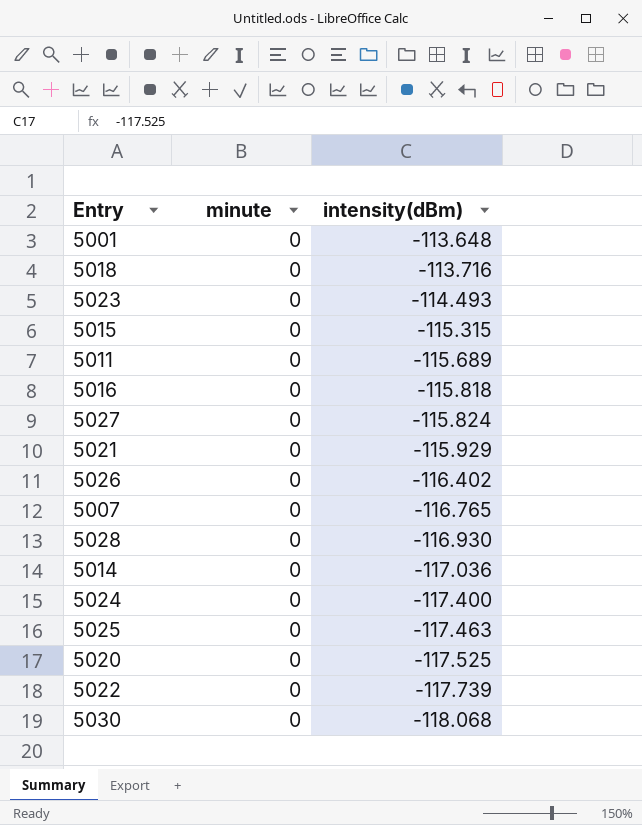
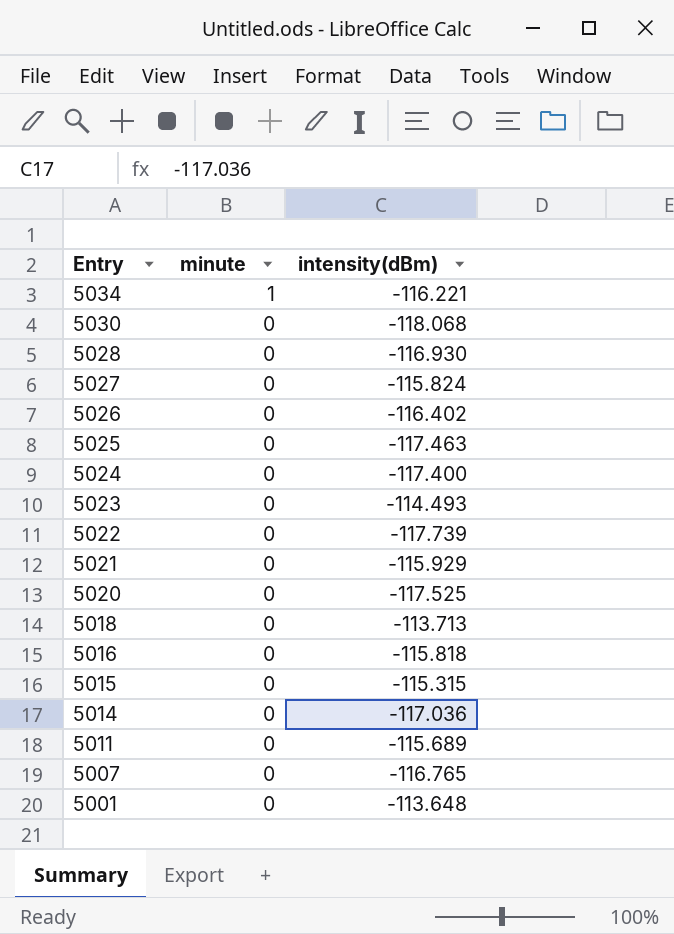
row order: intensity(dBm) descending -> Entry descending
row 5034: none -> 1 | -116.221
5018 | intensity(dBm): -113.716 -> -113.713

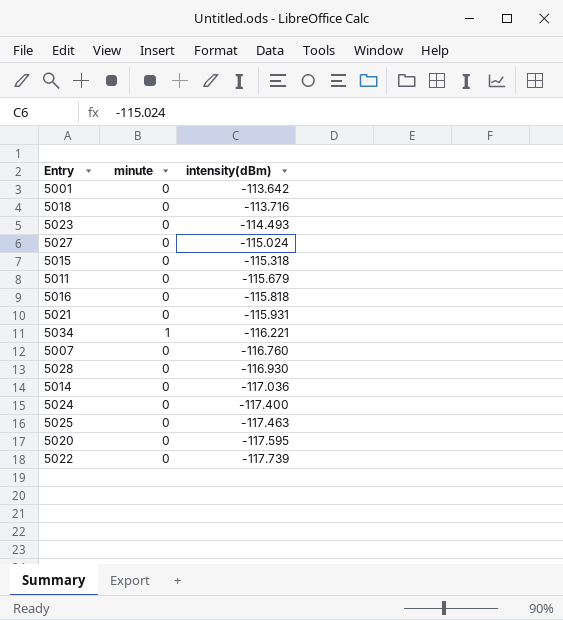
row order: Entry descending -> intensity(dBm) descending
row 5030: 0 | -118.068 -> none
row 5026: 0 | -116.402 -> none
5001 | intensity(dBm): -113.648 -> -113.642
5018 | intensity(dBm): -113.713 -> -113.716
5027 | intensity(dBm): -115.824 -> -115.024
5015 | intensity(dBm): -115.315 -> -115.318
5011 | intensity(dBm): -115.689 -> -115.679
5021 | intensity(dBm): -115.929 -> -115.931
5007 | intensity(dBm): -116.765 -> -116.760
5020 | intensity(dBm): -117.525 -> -117.595

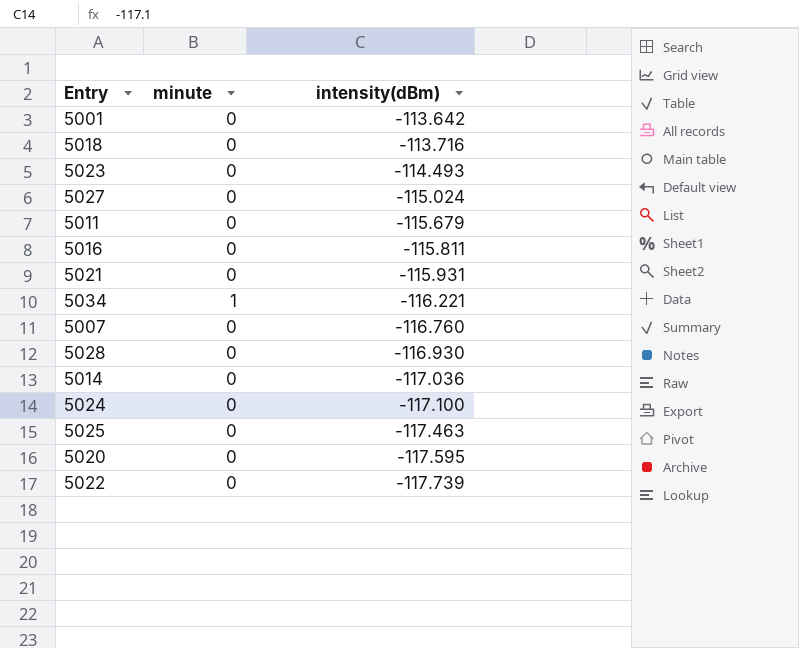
row 5015: 0 | -115.318 -> none
5016 | intensity(dBm): -115.818 -> -115.811
5024 | intensity(dBm): -117.400 -> -117.100

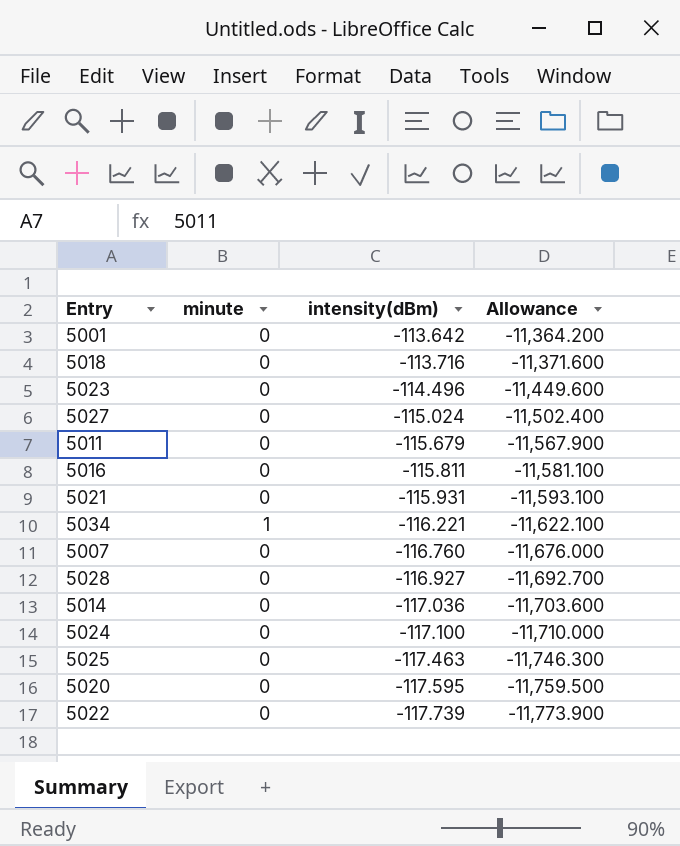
column Allowance | formula: none -> [intensity(dBm)] * 100
5023 | intensity(dBm): -114.493 -> -114.496
5028 | intensity(dBm): -116.930 -> -116.927

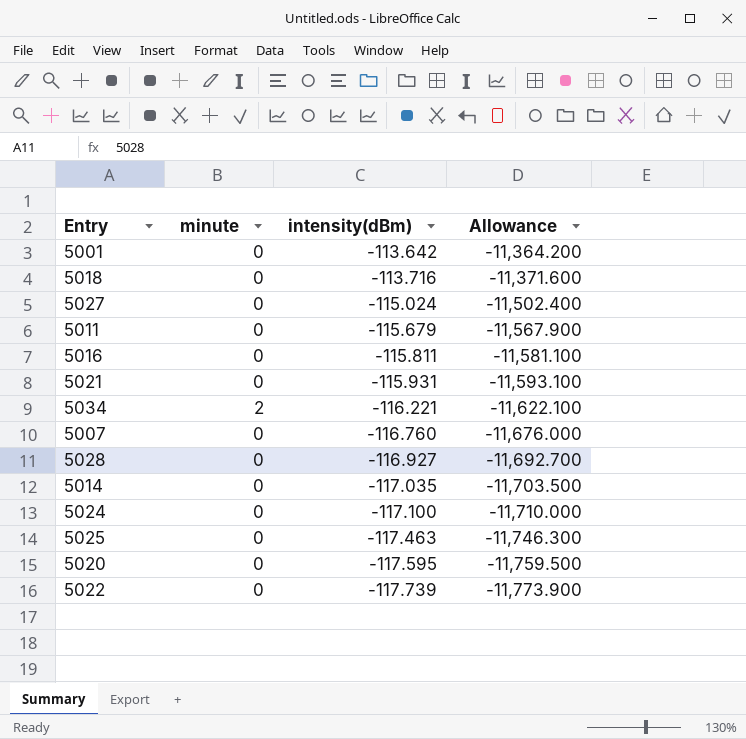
row 5023: 0 | -114.496 | -11,449.600 -> none
5034 | minute: 1 -> 2
5014 | intensity(dBm): -117.036 -> -117.035
5014 | Allowance: -11,703.600 -> -11,703.500

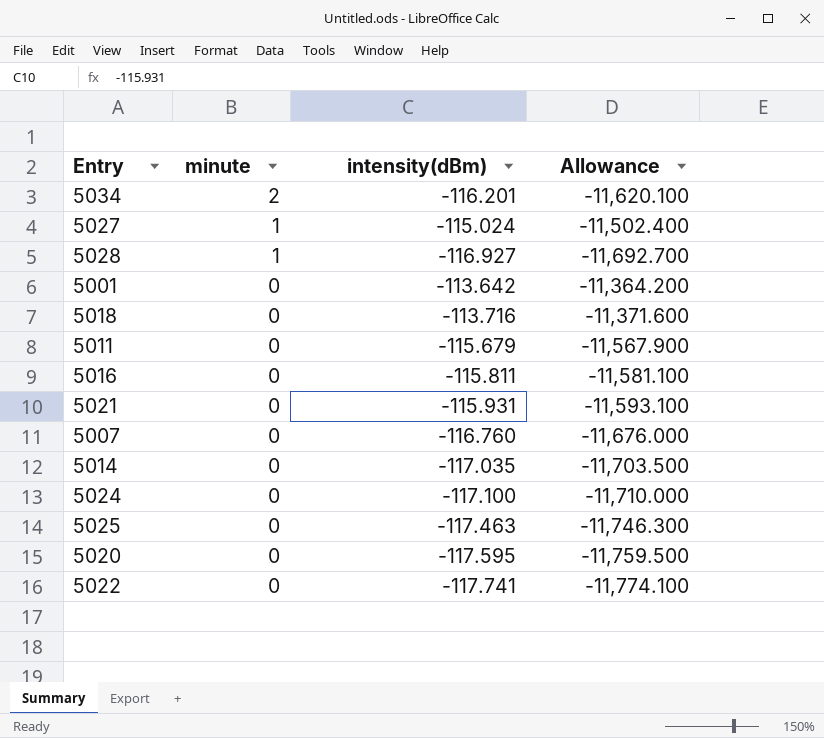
row order: intensity(dBm) descending -> minute descending
5034 | intensity(dBm): -116.221 -> -116.201
5034 | Allowance: -11,622.100 -> -11,620.100
5027 | minute: 0 -> 1
5028 | minute: 0 -> 1
5022 | intensity(dBm): -117.739 -> -117.741
5022 | Allowance: -11,773.900 -> -11,774.100

